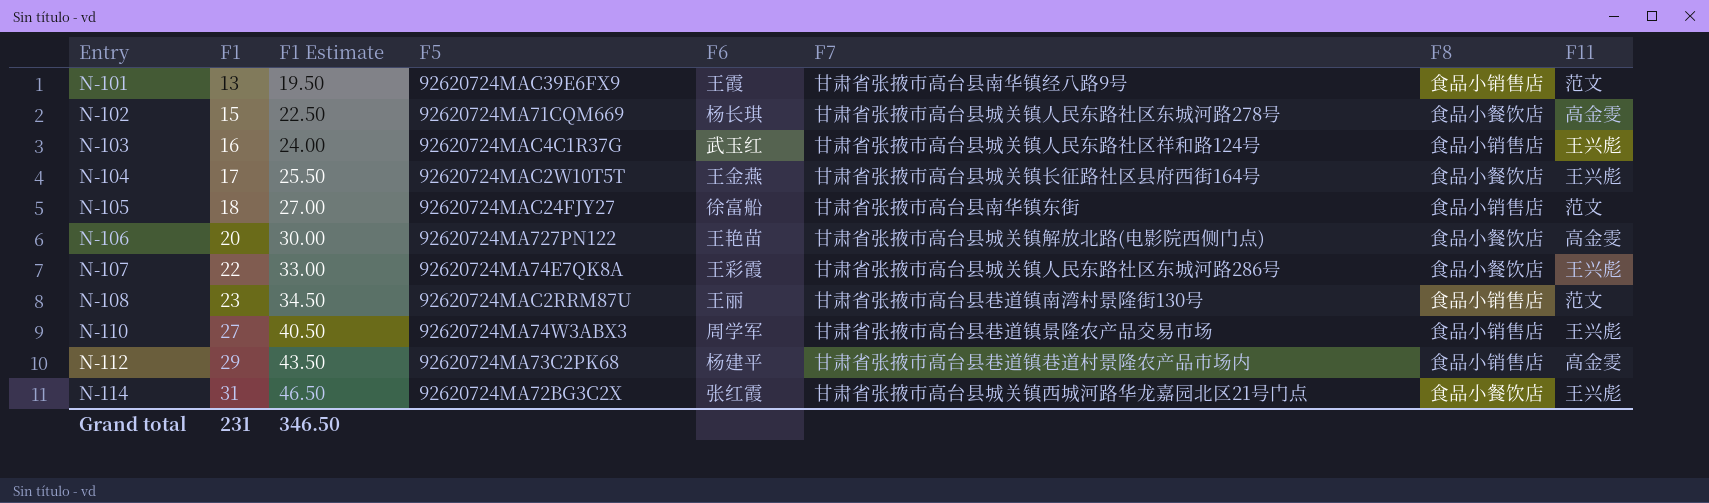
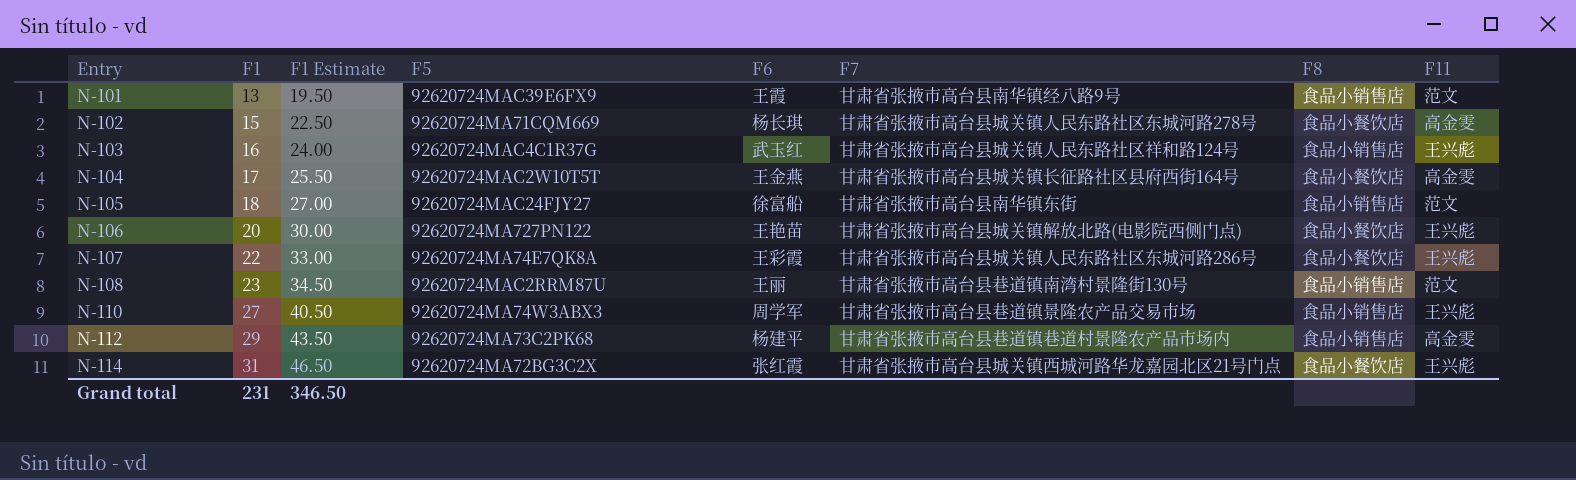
N-104 | F11: 王兴彪 -> 高金雯
N-106 | F11: 高金雯 -> 王兴彪

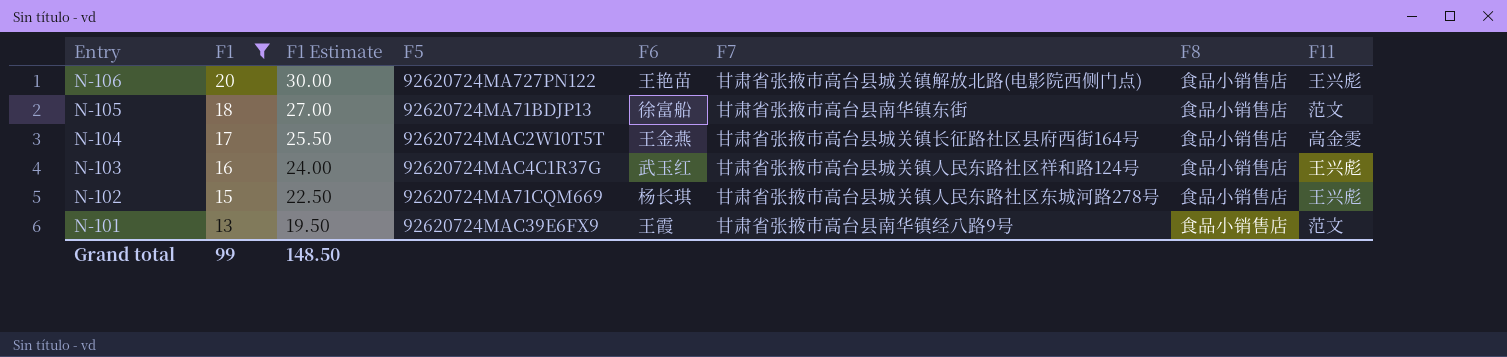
filter: none -> F1 <= 20
row order: Entry ascending -> Entry descending
N-106 | F8: 食品小餐饮店 -> 食品小销售店
N-105 | F5: 92620724MAC24FJY27 -> 92620724MA71BDJP13
N-104 | F8: 食品小餐饮店 -> 食品小销售店
N-102 | F8: 食品小餐饮店 -> 食品小销售店
N-102 | F11: 高金雯 -> 王兴彪
Grand total | F1: 231 -> 99
Grand total | F1 Estimate: 346.50 -> 148.50

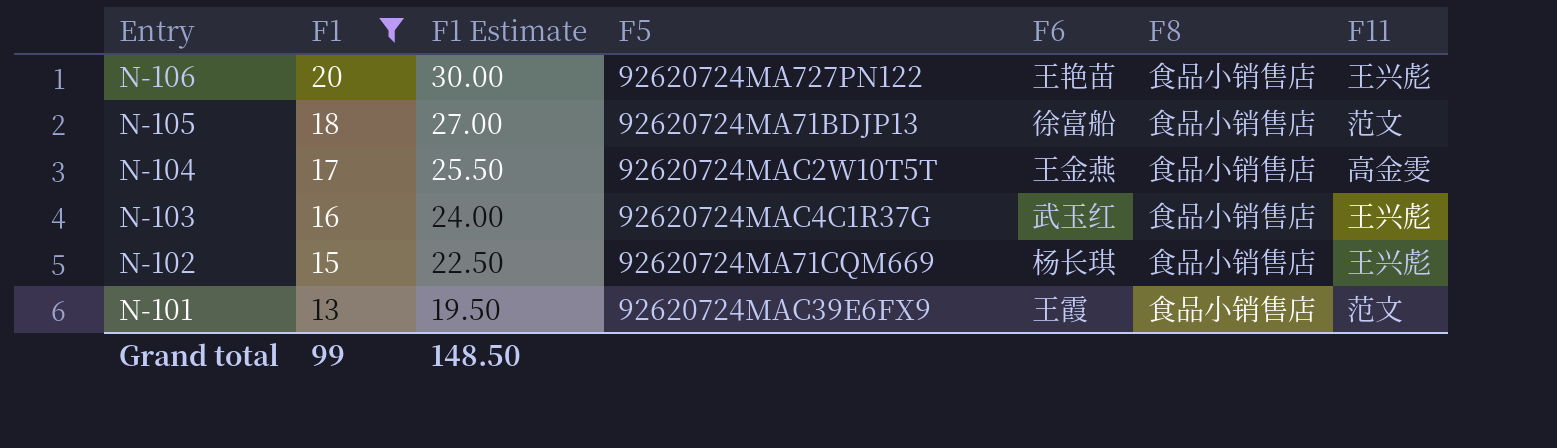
column F7 | position: 6 -> none

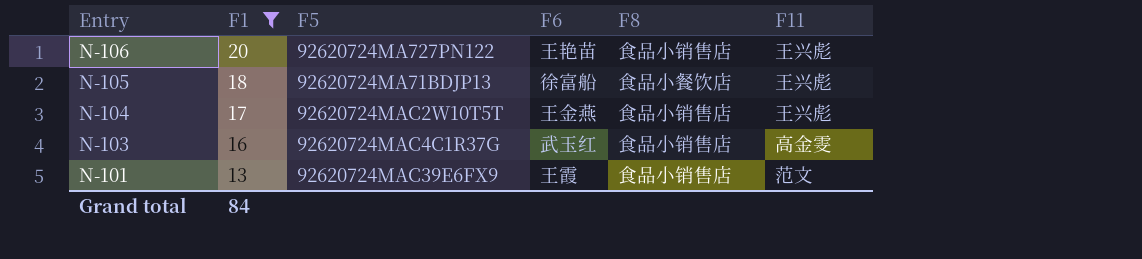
column F1 Estimate | formula: [F1] * 1.5 -> none
row N-102: 15 | 22.50 | 92620724MA71CQM669 | 杨长琪 | 食品小销售店 | 王兴彪 -> none
N-105 | F8: 食品小销售店 -> 食品小餐饮店
N-105 | F11: 范文 -> 王兴彪
N-104 | F11: 高金雯 -> 王兴彪
N-103 | F11: 王兴彪 -> 高金雯
Grand total | F1: 99 -> 84

